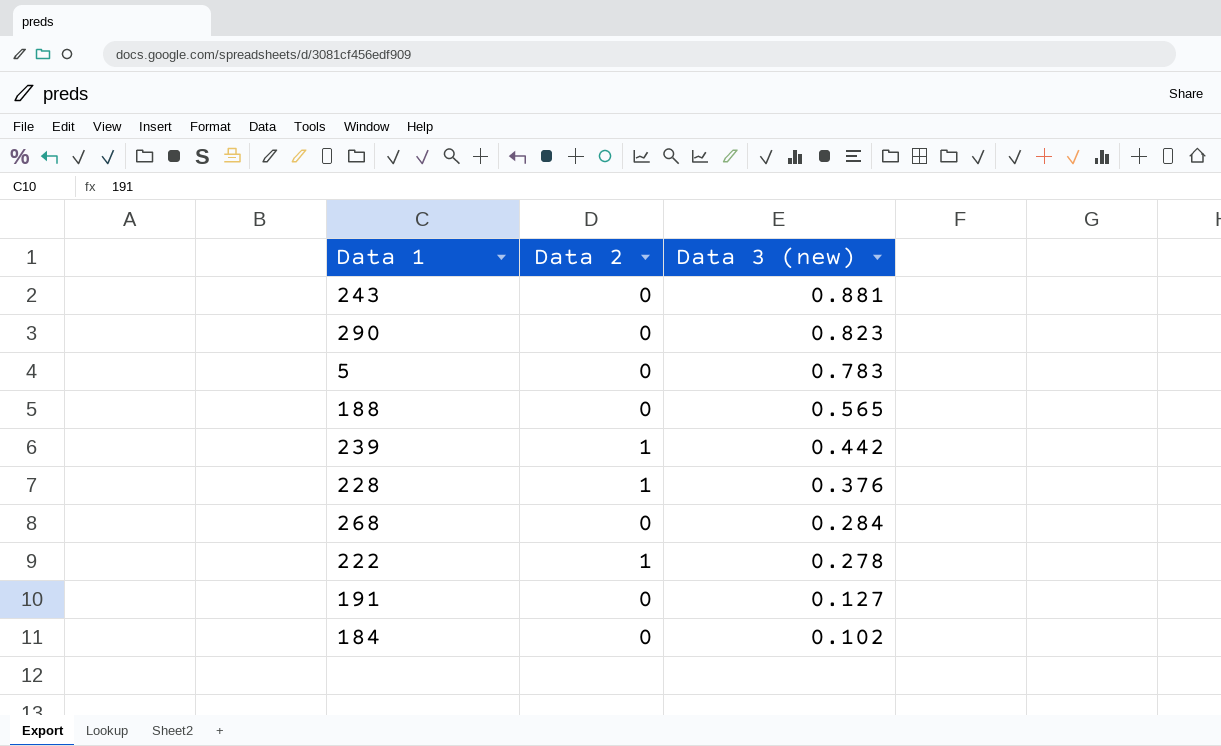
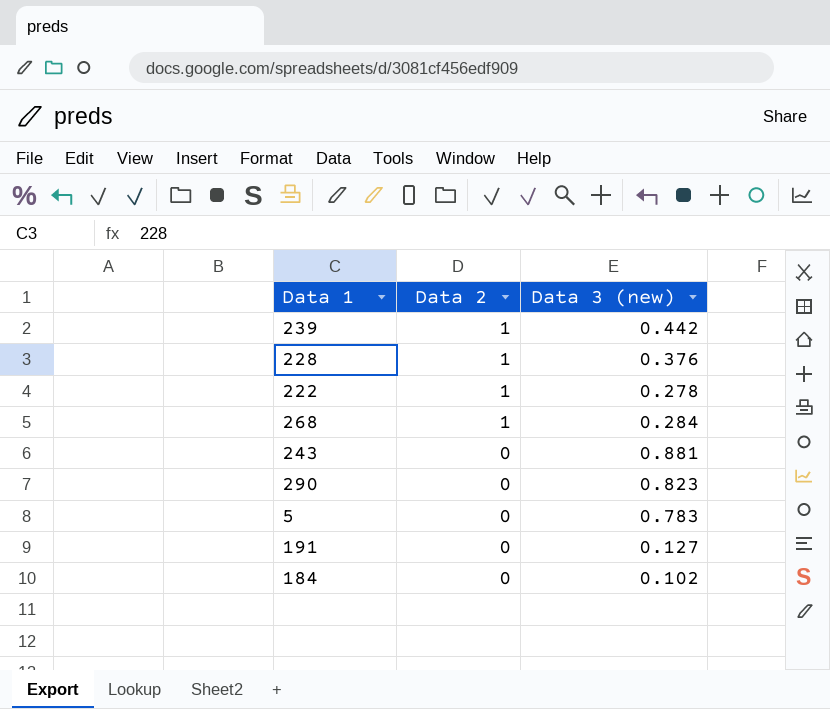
row order: Data 3 (new) descending -> Data 2 descending
row 188: 0 | 0.565 -> none
268 | Data 2: 0 -> 1

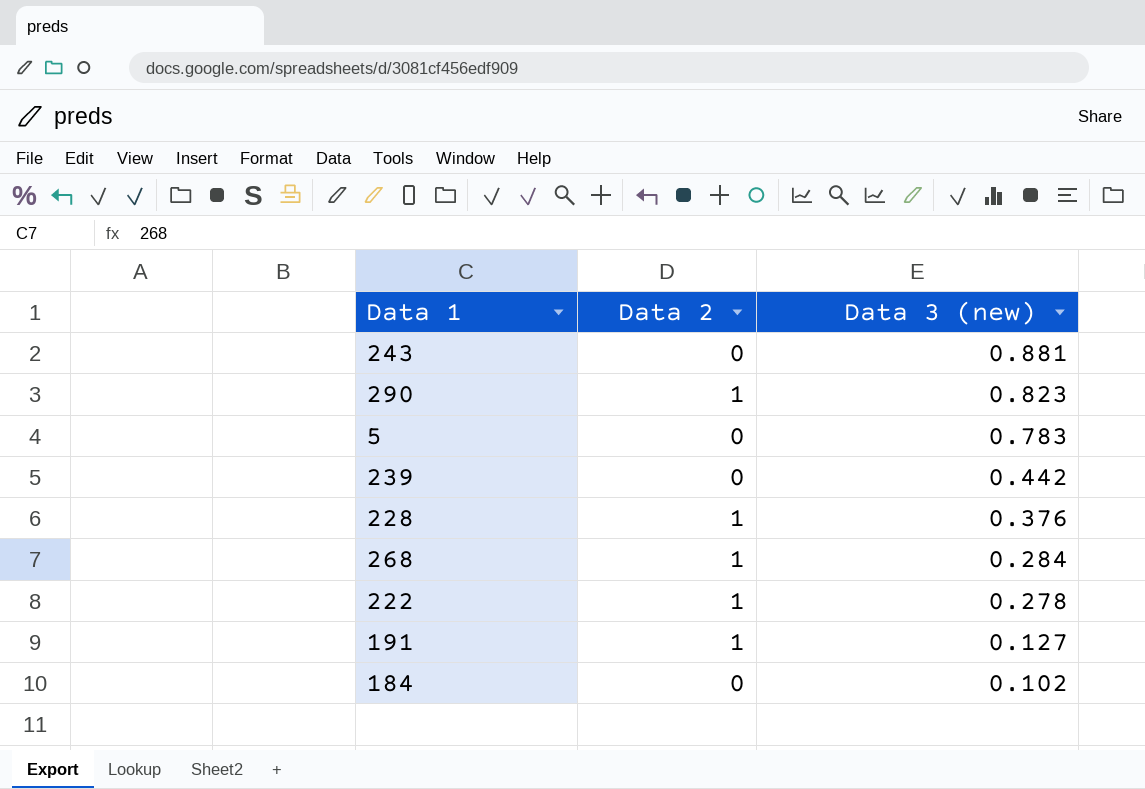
row order: Data 2 descending -> Data 3 (new) descending
290 | Data 2: 0 -> 1
239 | Data 2: 1 -> 0
191 | Data 2: 0 -> 1

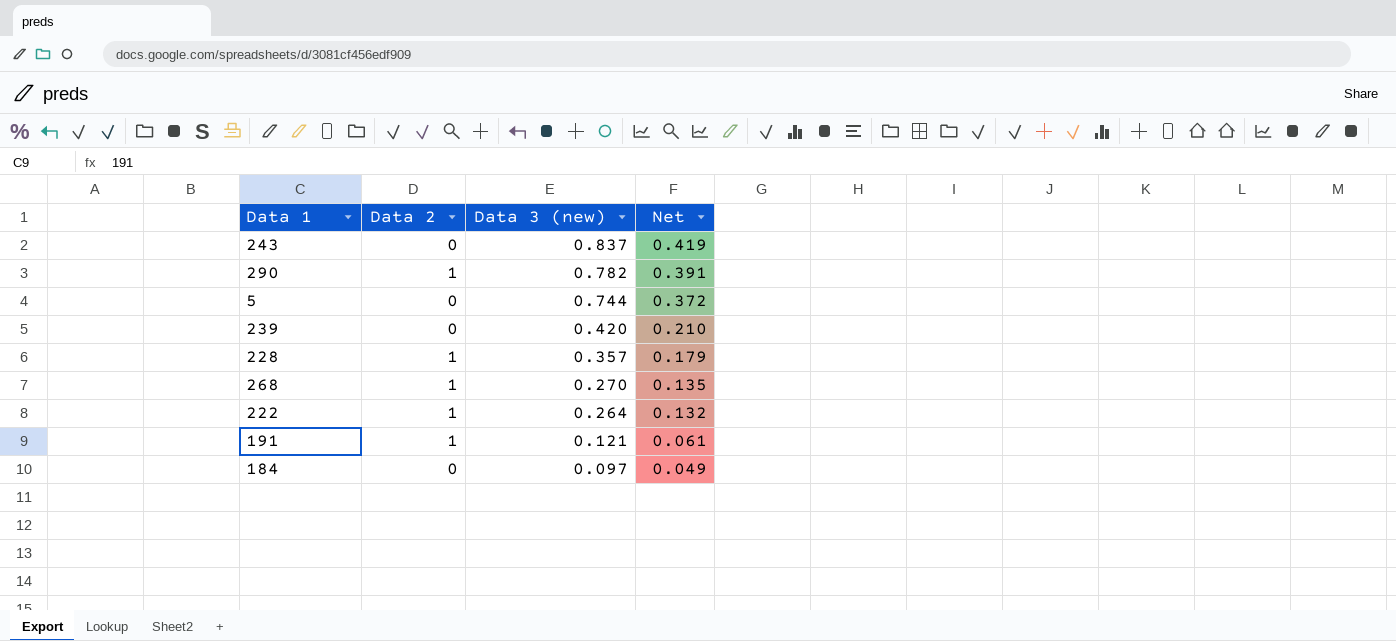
column Net | formula: none -> [Data 3 (new)] * 0.5
243 | Data 3 (new): 0.881 -> 0.837
290 | Data 3 (new): 0.823 -> 0.782
5 | Data 3 (new): 0.783 -> 0.744
239 | Data 3 (new): 0.442 -> 0.420
228 | Data 3 (new): 0.376 -> 0.357
268 | Data 3 (new): 0.284 -> 0.270
222 | Data 3 (new): 0.278 -> 0.264
191 | Data 3 (new): 0.127 -> 0.121
184 | Data 3 (new): 0.102 -> 0.097

